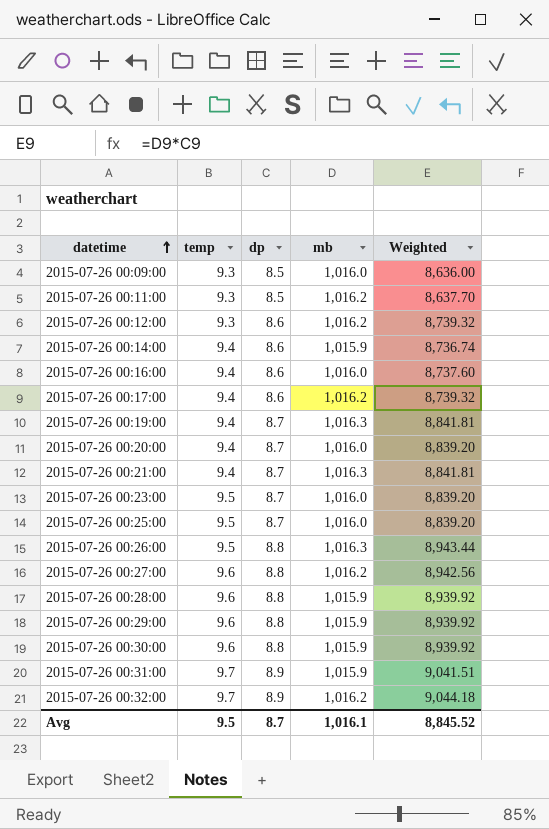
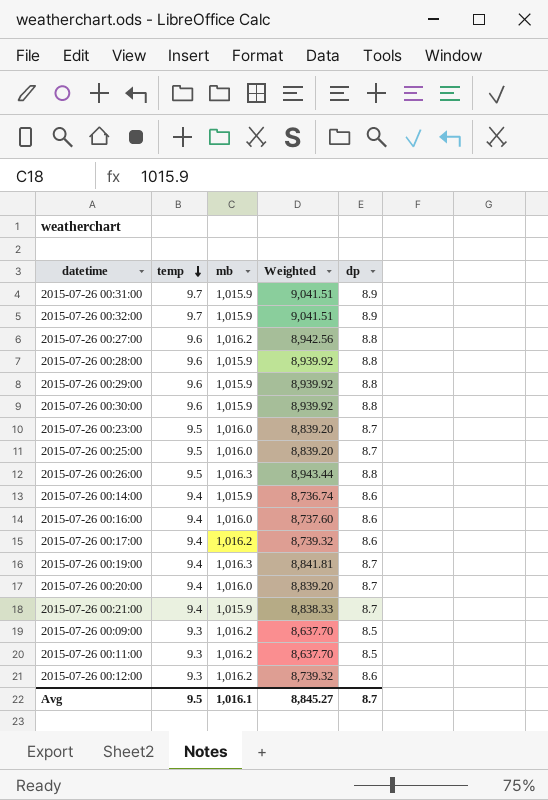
row order: datetime ascending -> temp descending
column dp | position: 3 -> 5
2015-07-26 00:32:00 | mb: 1,016.2 -> 1,015.9
2015-07-26 00:32:00 | Weighted: 9,044.18 -> 9,041.51
2015-07-26 00:21:00 | mb: 1,016.3 -> 1,015.9
2015-07-26 00:21:00 | Weighted: 8,841.81 -> 8,838.33
2015-07-26 00:09:00 | mb: 1,016.0 -> 1,016.2
2015-07-26 00:09:00 | Weighted: 8,636.00 -> 8,637.70
Avg | Weighted: 8,845.52 -> 8,845.27

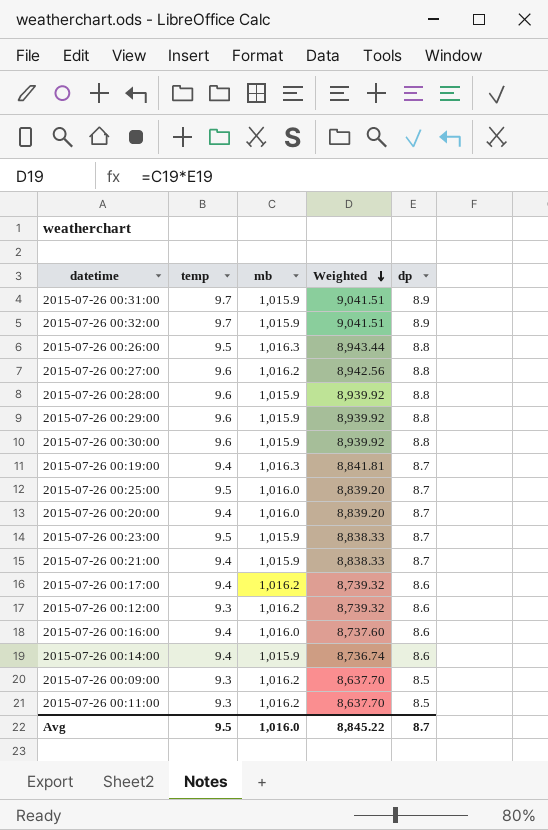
row order: temp descending -> Weighted descending
2015-07-26 00:23:00 | mb: 1,016.0 -> 1,015.9
2015-07-26 00:23:00 | Weighted: 8,839.20 -> 8,838.33
Avg | mb: 1,016.1 -> 1,016.0
Avg | Weighted: 8,845.27 -> 8,845.22

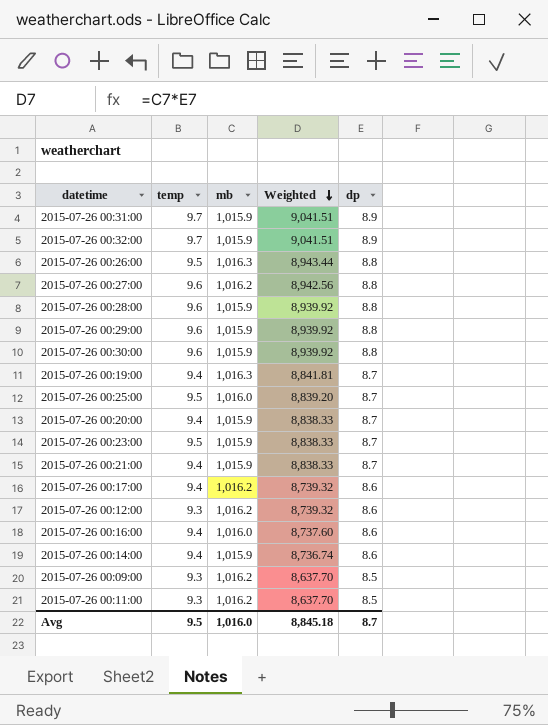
2015-07-26 00:20:00 | mb: 1,016.0 -> 1,015.9
2015-07-26 00:20:00 | Weighted: 8,839.20 -> 8,838.33
Avg | Weighted: 8,845.22 -> 8,845.18

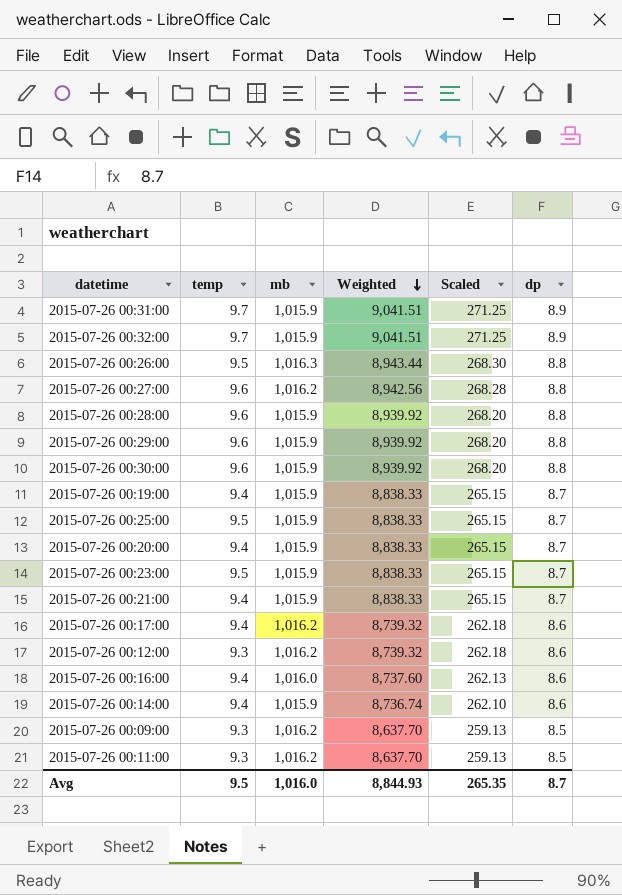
column Scaled | formula: none -> [Weighted] * 0.03
2015-07-26 00:19:00 | mb: 1,016.3 -> 1,015.9
2015-07-26 00:19:00 | Weighted: 8,841.81 -> 8,838.33
2015-07-26 00:25:00 | mb: 1,016.0 -> 1,015.9
2015-07-26 00:25:00 | Weighted: 8,839.20 -> 8,838.33
Avg | Weighted: 8,845.18 -> 8,844.93

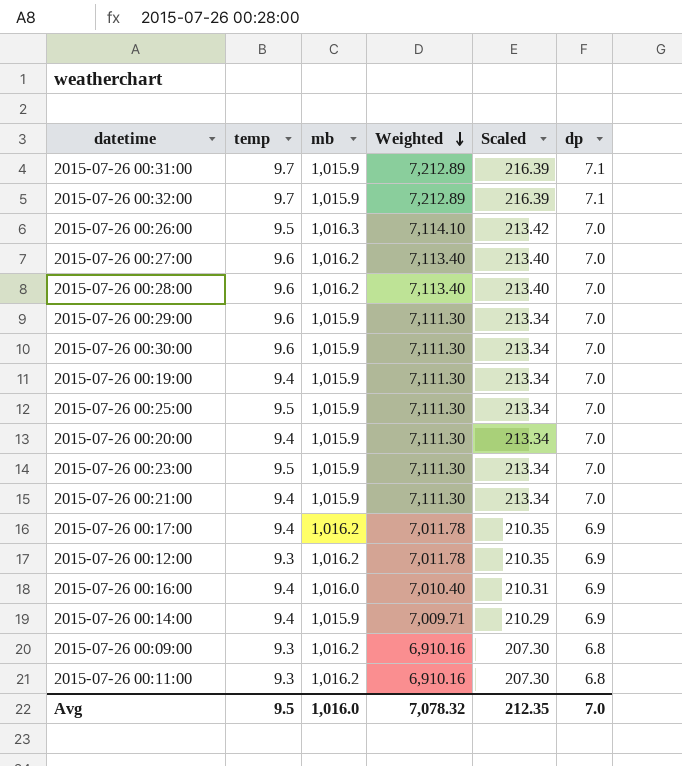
2015-07-26 00:31:00 | Weighted: 9,041.51 -> 7,212.89
2015-07-26 00:31:00 | Scaled: 271.25 -> 216.39
2015-07-26 00:31:00 | dp: 8.9 -> 7.1
2015-07-26 00:32:00 | Weighted: 9,041.51 -> 7,212.89
2015-07-26 00:32:00 | Scaled: 271.25 -> 216.39
2015-07-26 00:32:00 | dp: 8.9 -> 7.1
2015-07-26 00:26:00 | Weighted: 8,943.44 -> 7,114.10
2015-07-26 00:26:00 | Scaled: 268.30 -> 213.42
2015-07-26 00:26:00 | dp: 8.8 -> 7.0
2015-07-26 00:27:00 | Weighted: 8,942.56 -> 7,113.40
2015-07-26 00:27:00 | Scaled: 268.28 -> 213.40
2015-07-26 00:27:00 | dp: 8.8 -> 7.0
2015-07-26 00:28:00 | mb: 1,015.9 -> 1,016.2
2015-07-26 00:28:00 | Weighted: 8,939.92 -> 7,113.40
2015-07-26 00:28:00 | Scaled: 268.20 -> 213.40
2015-07-26 00:28:00 | dp: 8.8 -> 7.0
2015-07-26 00:29:00 | Weighted: 8,939.92 -> 7,111.30
2015-07-26 00:29:00 | Scaled: 268.20 -> 213.34
2015-07-26 00:29:00 | dp: 8.8 -> 7.0
2015-07-26 00:30:00 | Weighted: 8,939.92 -> 7,111.30
2015-07-26 00:30:00 | Scaled: 268.20 -> 213.34
2015-07-26 00:30:00 | dp: 8.8 -> 7.0
2015-07-26 00:19:00 | Weighted: 8,838.33 -> 7,111.30
2015-07-26 00:19:00 | Scaled: 265.15 -> 213.34
2015-07-26 00:19:00 | dp: 8.7 -> 7.0
2015-07-26 00:25:00 | Weighted: 8,838.33 -> 7,111.30
2015-07-26 00:25:00 | Scaled: 265.15 -> 213.34
2015-07-26 00:25:00 | dp: 8.7 -> 7.0
2015-07-26 00:20:00 | Weighted: 8,838.33 -> 7,111.30
2015-07-26 00:20:00 | Scaled: 265.15 -> 213.34
2015-07-26 00:20:00 | dp: 8.7 -> 7.0
2015-07-26 00:23:00 | Weighted: 8,838.33 -> 7,111.30
2015-07-26 00:23:00 | Scaled: 265.15 -> 213.34
2015-07-26 00:23:00 | dp: 8.7 -> 7.0
2015-07-26 00:21:00 | Weighted: 8,838.33 -> 7,111.30
2015-07-26 00:21:00 | Scaled: 265.15 -> 213.34
2015-07-26 00:21:00 | dp: 8.7 -> 7.0
2015-07-26 00:17:00 | Weighted: 8,739.32 -> 7,011.78
2015-07-26 00:17:00 | Scaled: 262.18 -> 210.35
2015-07-26 00:17:00 | dp: 8.6 -> 6.9
2015-07-26 00:12:00 | Weighted: 8,739.32 -> 7,011.78
2015-07-26 00:12:00 | Scaled: 262.18 -> 210.35
2015-07-26 00:12:00 | dp: 8.6 -> 6.9
2015-07-26 00:16:00 | Weighted: 8,737.60 -> 7,010.40
2015-07-26 00:16:00 | Scaled: 262.13 -> 210.31
2015-07-26 00:16:00 | dp: 8.6 -> 6.9
2015-07-26 00:14:00 | Weighted: 8,736.74 -> 7,009.71
2015-07-26 00:14:00 | Scaled: 262.10 -> 210.29
2015-07-26 00:14:00 | dp: 8.6 -> 6.9
2015-07-26 00:09:00 | Weighted: 8,637.70 -> 6,910.16
2015-07-26 00:09:00 | Scaled: 259.13 -> 207.30
2015-07-26 00:09:00 | dp: 8.5 -> 6.8
2015-07-26 00:11:00 | Weighted: 8,637.70 -> 6,910.16
2015-07-26 00:11:00 | Scaled: 259.13 -> 207.30
2015-07-26 00:11:00 | dp: 8.5 -> 6.8
Avg | Weighted: 8,844.93 -> 7,078.32
Avg | Scaled: 265.35 -> 212.35
Avg | dp: 8.7 -> 7.0

